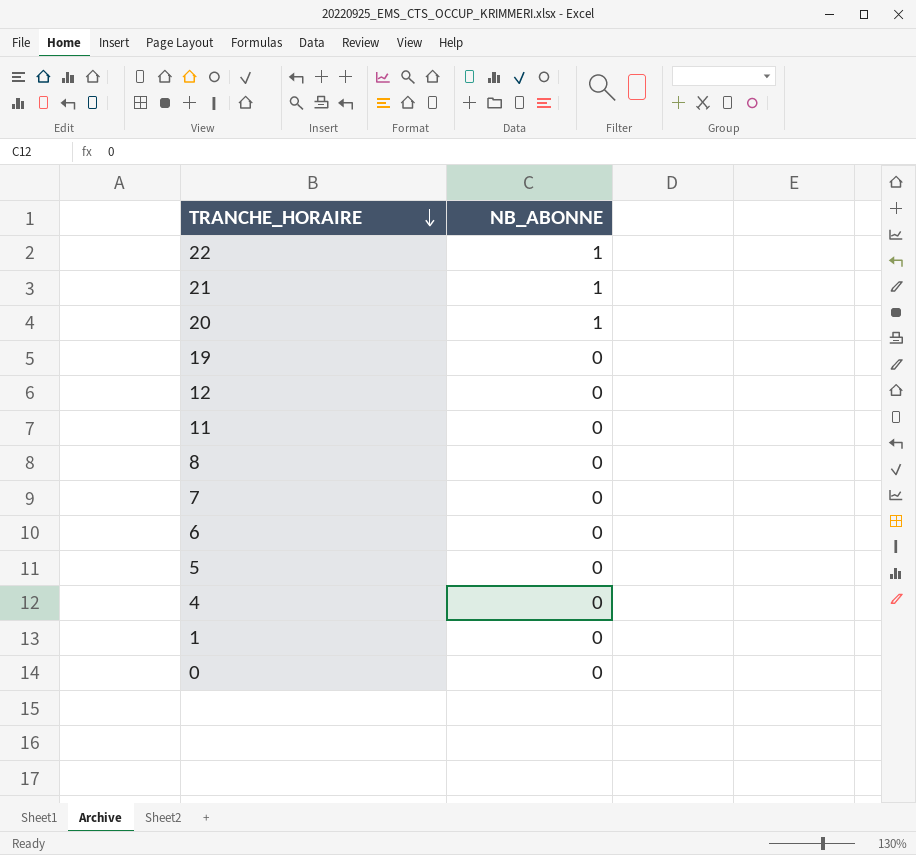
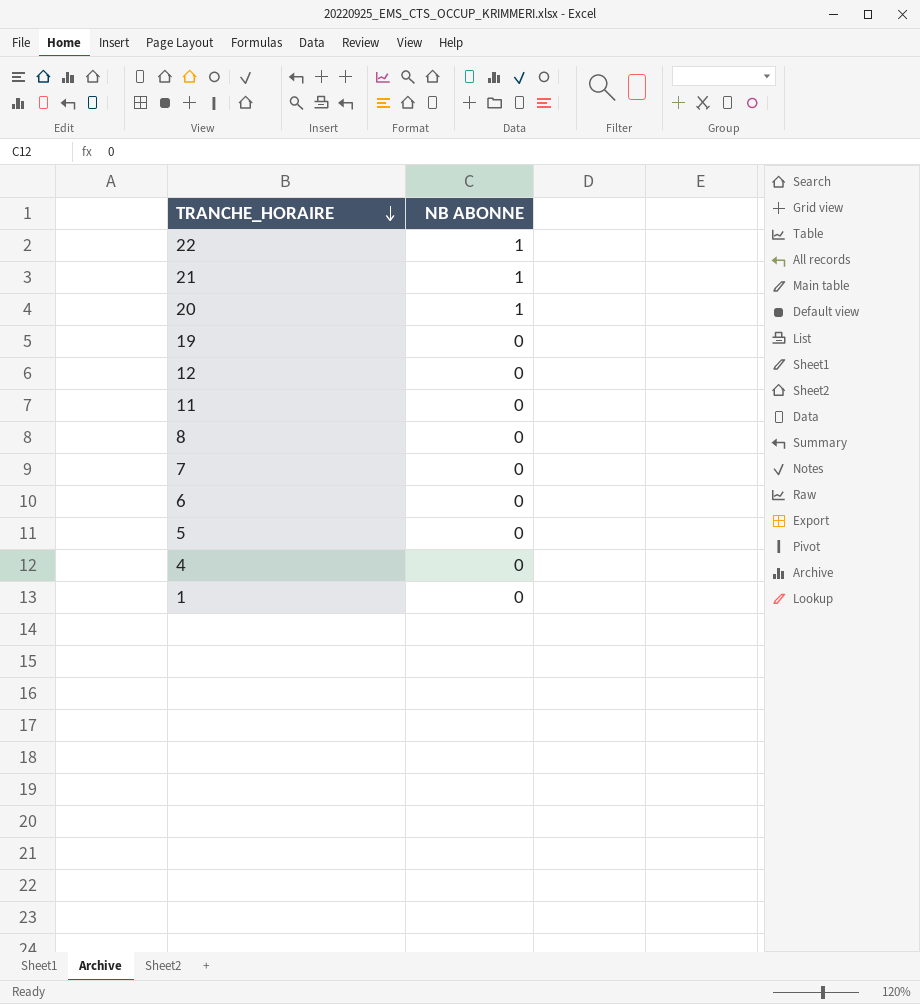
column name: NB_ABONNE -> NB ABONNE
row 0: 0 -> none

